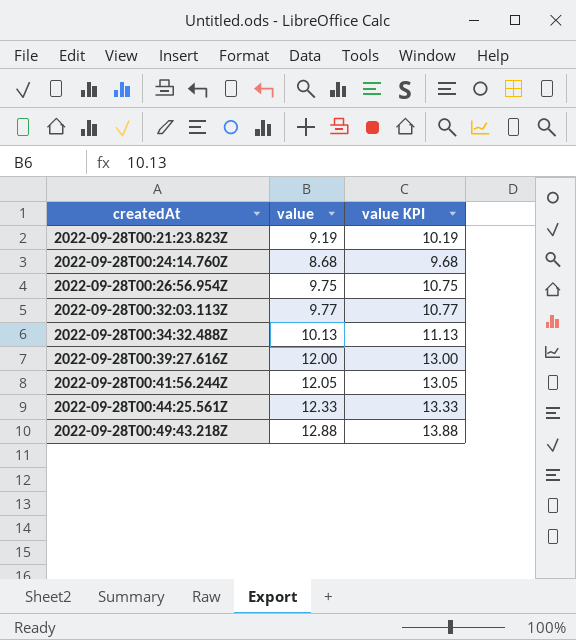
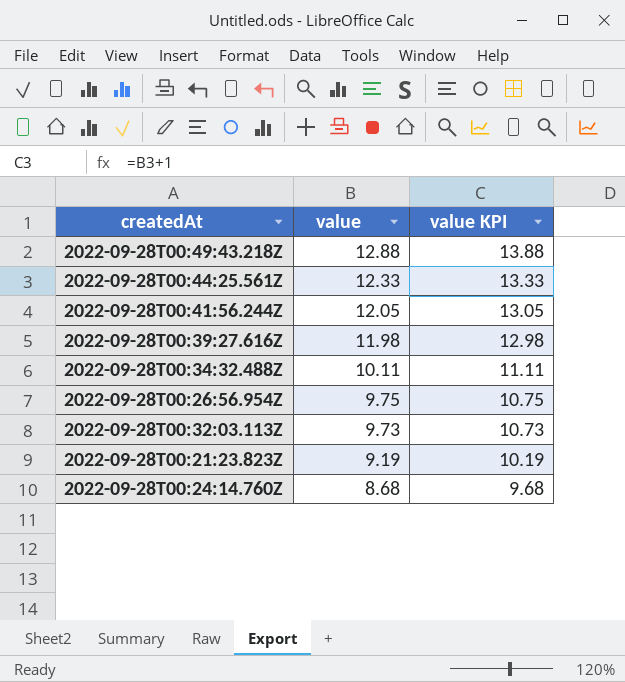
row order: createdAt ascending -> value descending
2022-09-28T00:39:27.616Z | value: 12.00 -> 11.98
2022-09-28T00:39:27.616Z | value KPI: 13.00 -> 12.98
2022-09-28T00:34:32.488Z | value: 10.13 -> 10.11
2022-09-28T00:34:32.488Z | value KPI: 11.13 -> 11.11
2022-09-28T00:32:03.113Z | value: 9.77 -> 9.73
2022-09-28T00:32:03.113Z | value KPI: 10.77 -> 10.73

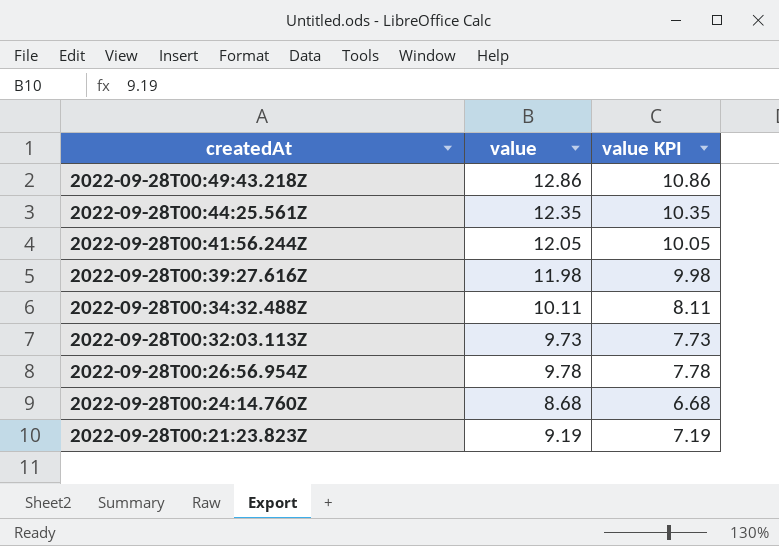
row order: value descending -> createdAt descending
column value KPI | formula: [value] + 1 -> [value] - 2
2022-09-28T00:49:43.218Z | value: 12.88 -> 12.86
2022-09-28T00:44:25.561Z | value: 12.33 -> 12.35
2022-09-28T00:26:56.954Z | value: 9.75 -> 9.78

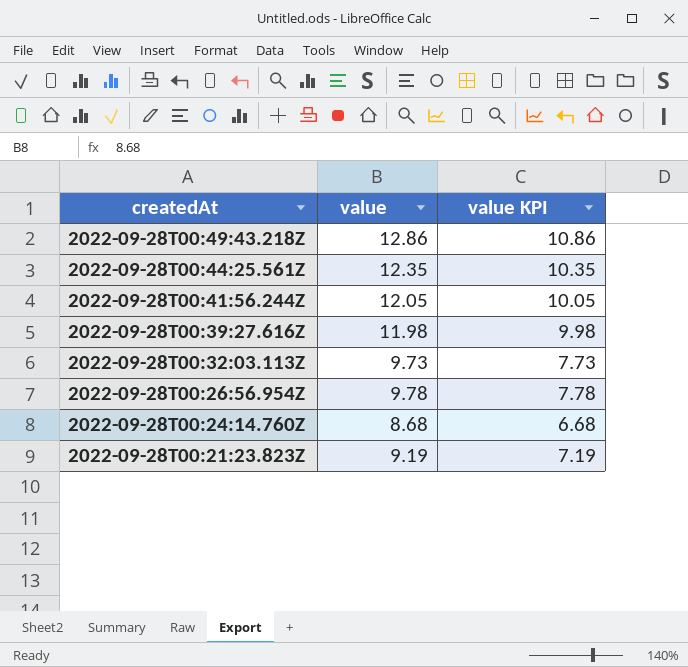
row 2022-09-28T00:34:32.488Z: 10.11 | 8.11 -> none

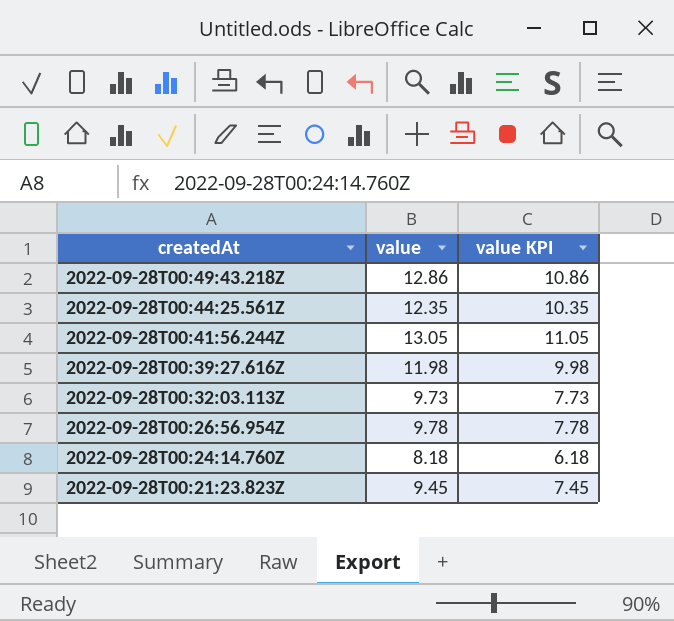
2022-09-28T00:41:56.244Z | value: 12.05 -> 13.05
2022-09-28T00:41:56.244Z | value KPI: 10.05 -> 11.05
2022-09-28T00:24:14.760Z | value: 8.68 -> 8.18
2022-09-28T00:24:14.760Z | value KPI: 6.68 -> 6.18
2022-09-28T00:21:23.823Z | value: 9.19 -> 9.45
2022-09-28T00:21:23.823Z | value KPI: 7.19 -> 7.45

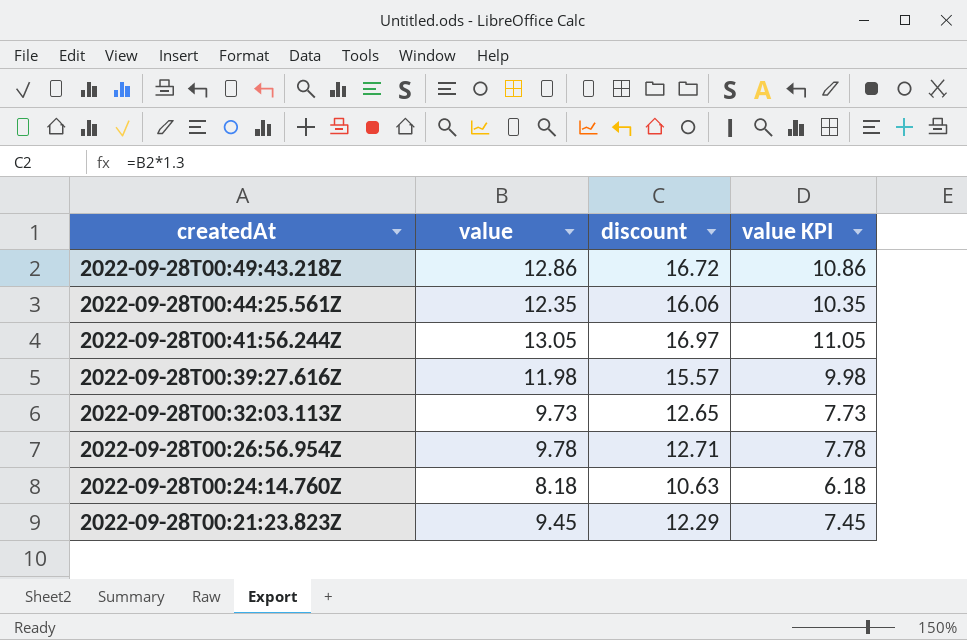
column discount | formula: none -> [value] * 1.3

